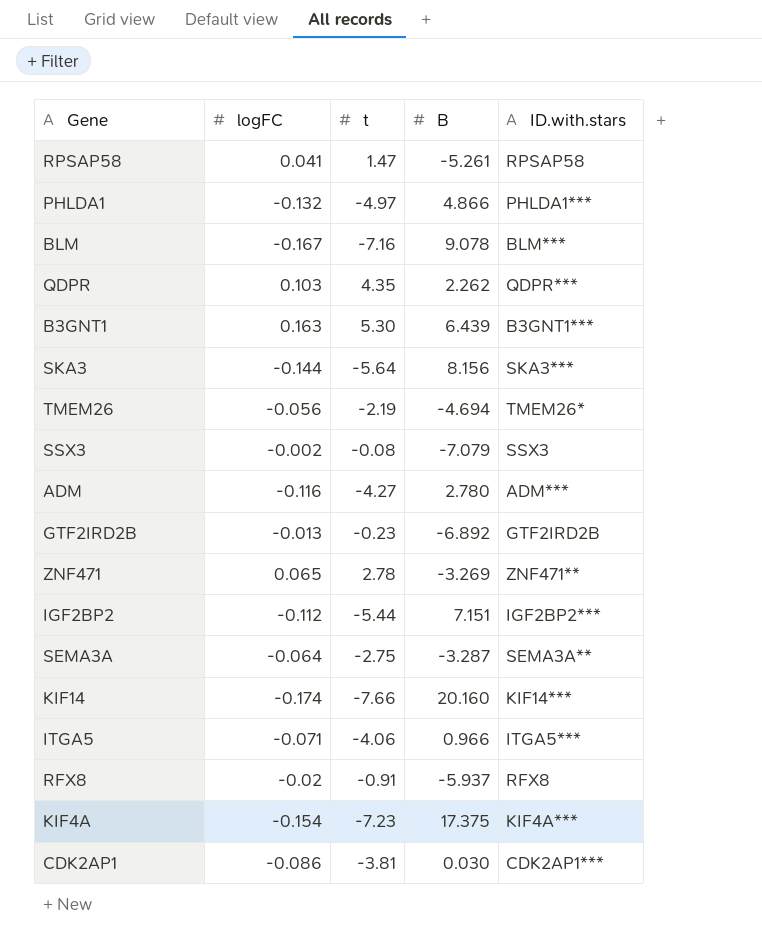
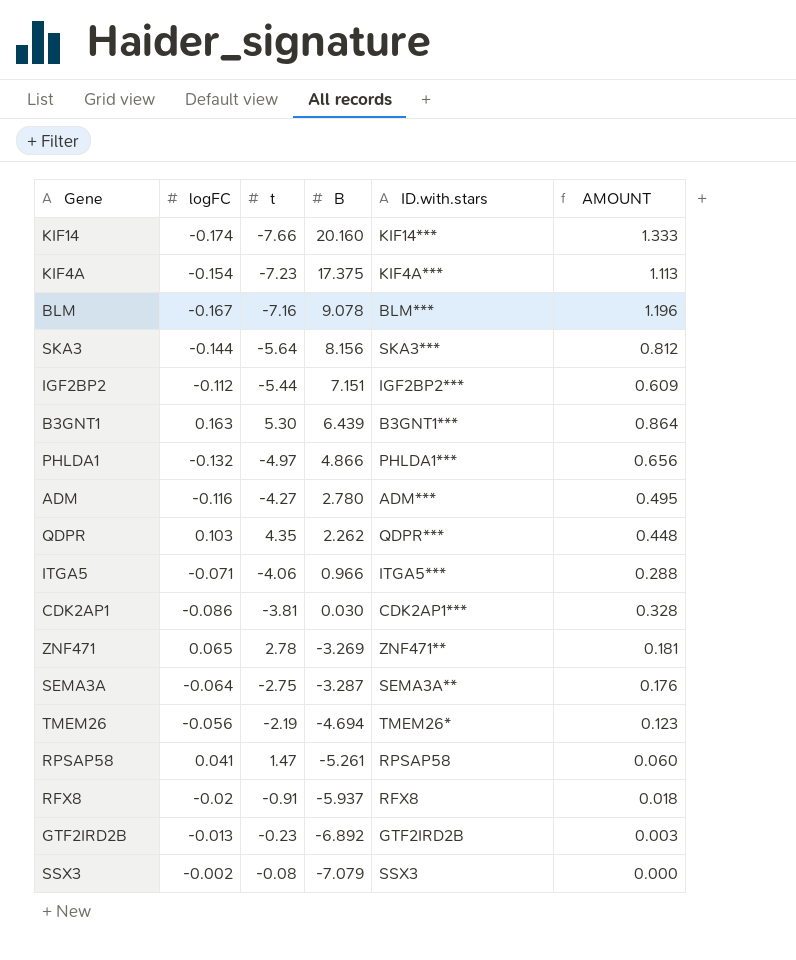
row order: none -> B descending
column AMOUNT | formula: none -> [logFC] * [t]

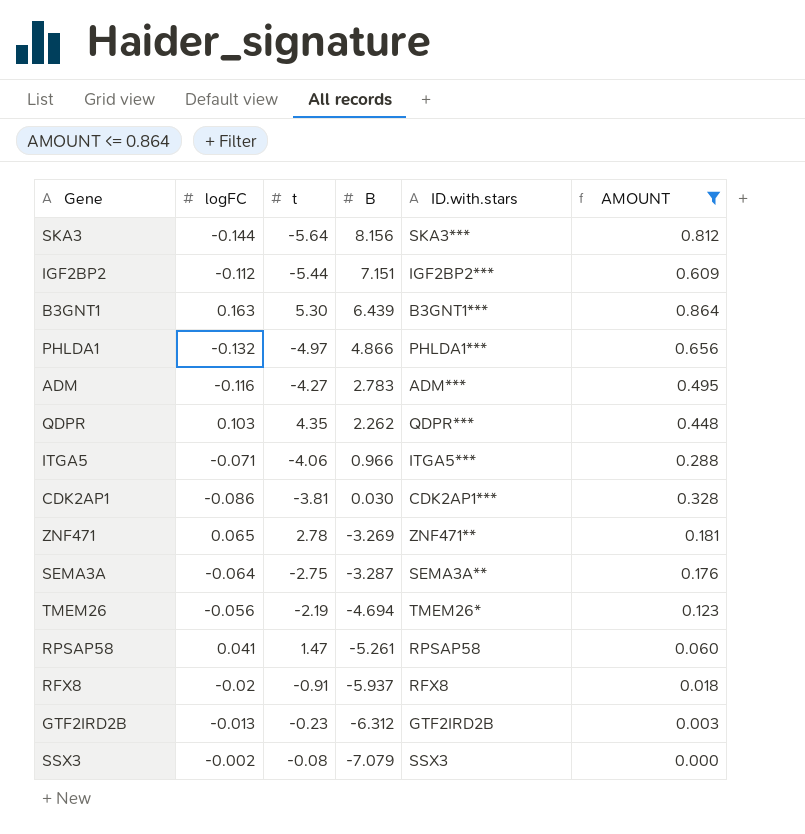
filter: none -> AMOUNT <= 0.864
ADM | B: 2.780 -> 2.783
GTF2IRD2B | B: -6.892 -> -6.312

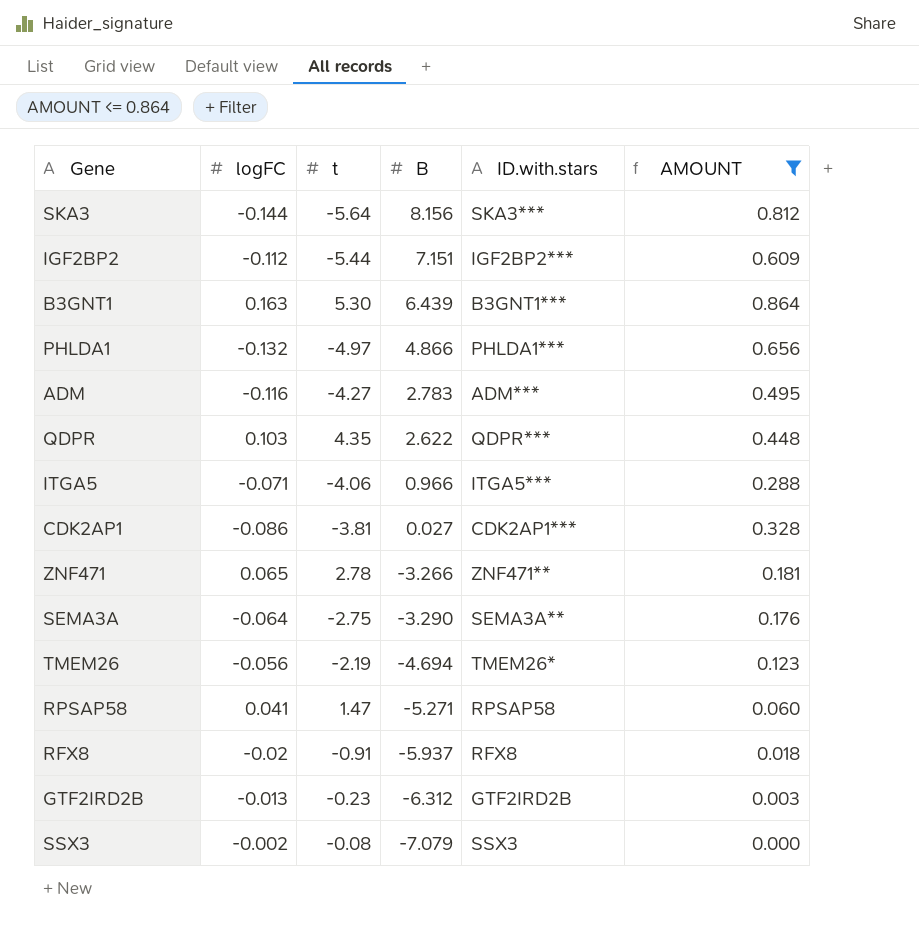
QDPR | B: 2.262 -> 2.622
CDK2AP1 | B: 0.030 -> 0.027
ZNF471 | B: -3.269 -> -3.266
SEMA3A | B: -3.287 -> -3.290
RPSAP58 | B: -5.261 -> -5.271

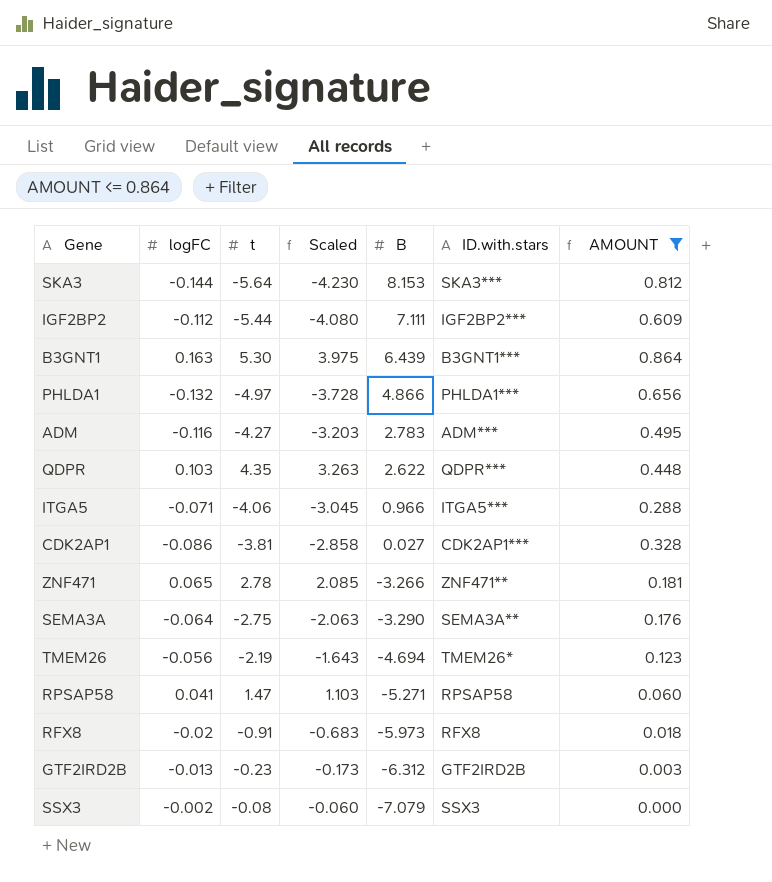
column Scaled | formula: none -> [t] * 0.75
SKA3 | B: 8.156 -> 8.153
IGF2BP2 | B: 7.151 -> 7.111
RFX8 | B: -5.937 -> -5.973

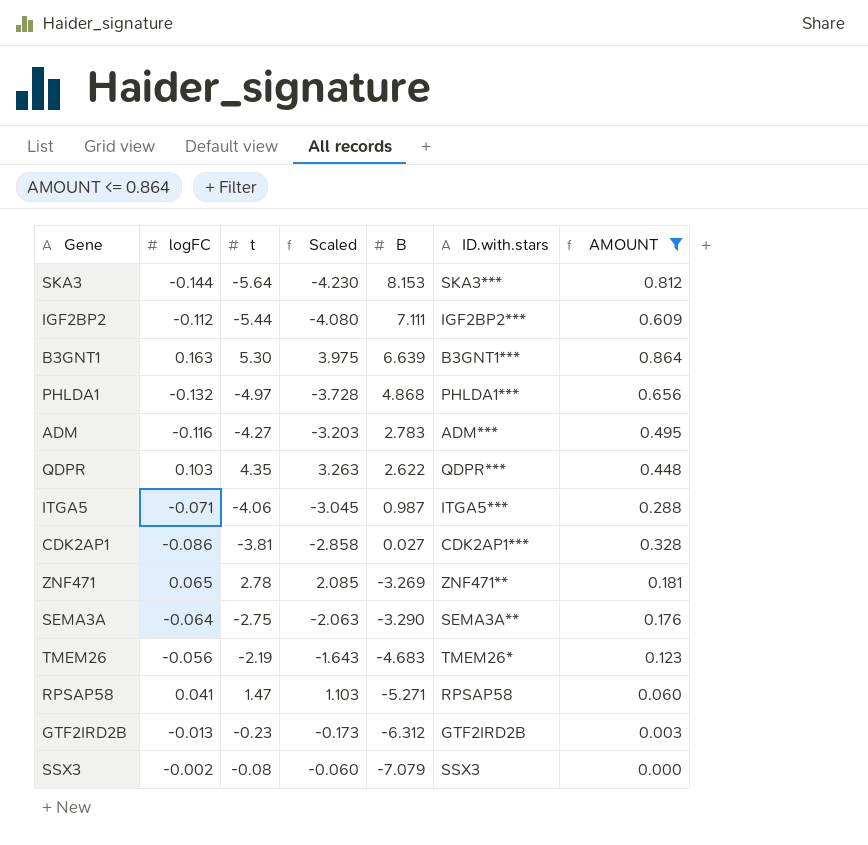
row RFX8: -0.02 | -0.91 | -0.683 | -5.973 | RFX8 | 0.018 -> none
B3GNT1 | B: 6.439 -> 6.639
PHLDA1 | B: 4.866 -> 4.868
ITGA5 | B: 0.966 -> 0.987
ZNF471 | B: -3.266 -> -3.269
TMEM26 | B: -4.694 -> -4.683

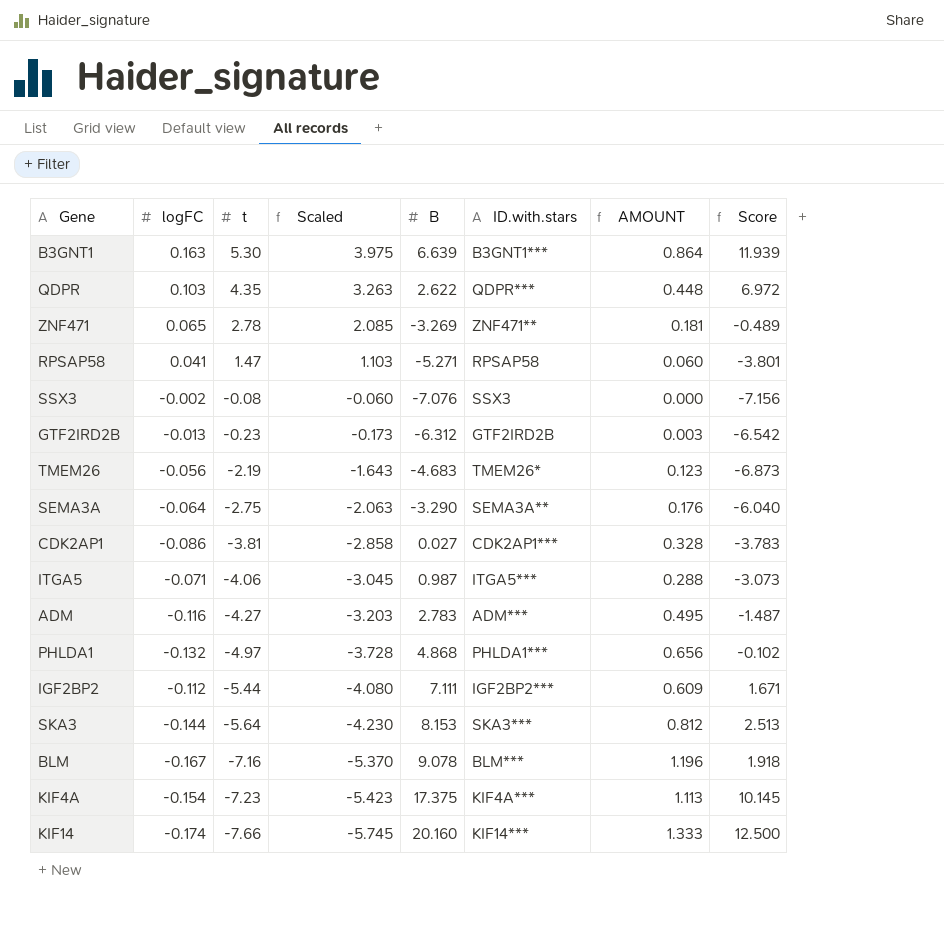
filter: AMOUNT <= 0.864 -> none
row order: B descending -> t descending
column Score | formula: none -> [t] + [B]
SSX3 | B: -7.079 -> -7.076

